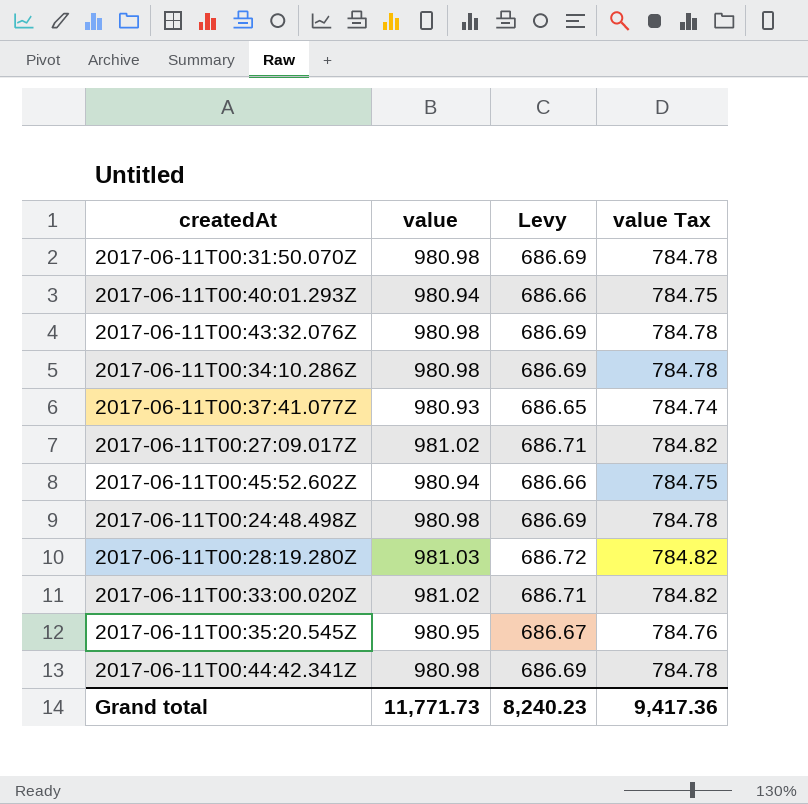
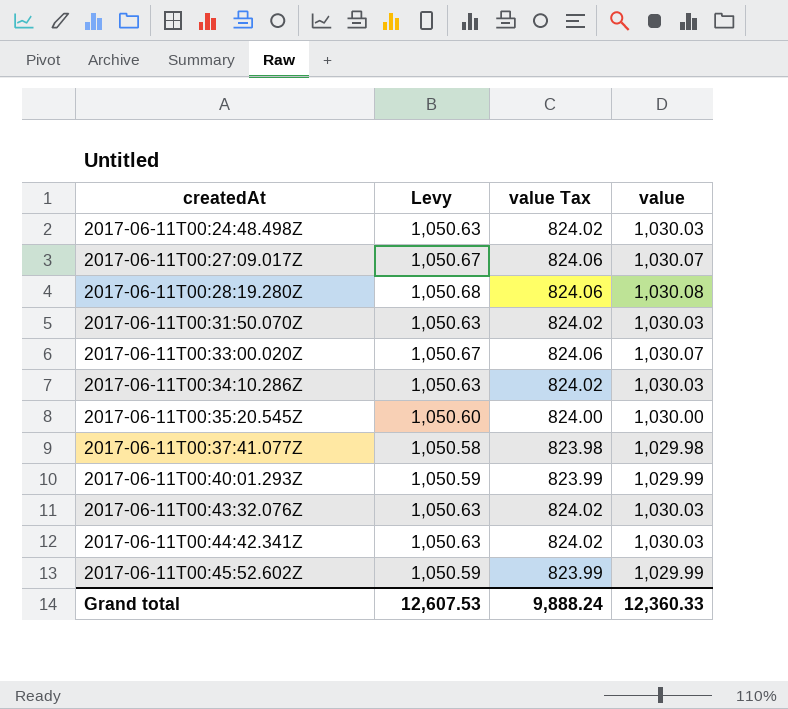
row order: none -> createdAt ascending
column Levy | formula: [value] * 0.7 -> [value] * 1.02
column value | position: 2 -> 4
2017-06-11T00:24:48.498Z | value Tax: 784.78 -> 824.02
2017-06-11T00:24:48.498Z | value: 980.98 -> 1,030.03
2017-06-11T00:27:09.017Z | value Tax: 784.82 -> 824.06
2017-06-11T00:27:09.017Z | value: 981.02 -> 1,030.07
2017-06-11T00:28:19.280Z | value Tax: 784.82 -> 824.06
2017-06-11T00:28:19.280Z | value: 981.03 -> 1,030.08
2017-06-11T00:31:50.070Z | value Tax: 784.78 -> 824.02
2017-06-11T00:31:50.070Z | value: 980.98 -> 1,030.03
2017-06-11T00:33:00.020Z | value Tax: 784.82 -> 824.06
2017-06-11T00:33:00.020Z | value: 981.02 -> 1,030.07
2017-06-11T00:34:10.286Z | value Tax: 784.78 -> 824.02
2017-06-11T00:34:10.286Z | value: 980.98 -> 1,030.03
2017-06-11T00:35:20.545Z | value Tax: 784.76 -> 824.00
2017-06-11T00:35:20.545Z | value: 980.95 -> 1,030.00
2017-06-11T00:37:41.077Z | value Tax: 784.74 -> 823.98
2017-06-11T00:37:41.077Z | value: 980.93 -> 1,029.98
2017-06-11T00:40:01.293Z | value Tax: 784.75 -> 823.99
2017-06-11T00:40:01.293Z | value: 980.94 -> 1,029.99
2017-06-11T00:43:32.076Z | value Tax: 784.78 -> 824.02
2017-06-11T00:43:32.076Z | value: 980.98 -> 1,030.03
2017-06-11T00:44:42.341Z | value Tax: 784.78 -> 824.02
2017-06-11T00:44:42.341Z | value: 980.98 -> 1,030.03
2017-06-11T00:45:52.602Z | value Tax: 784.75 -> 823.99
2017-06-11T00:45:52.602Z | value: 980.94 -> 1,029.99
Grand total | Levy: 8,240.23 -> 12,607.53
Grand total | value Tax: 9,417.36 -> 9,888.24
Grand total | value: 11,771.73 -> 12,360.33

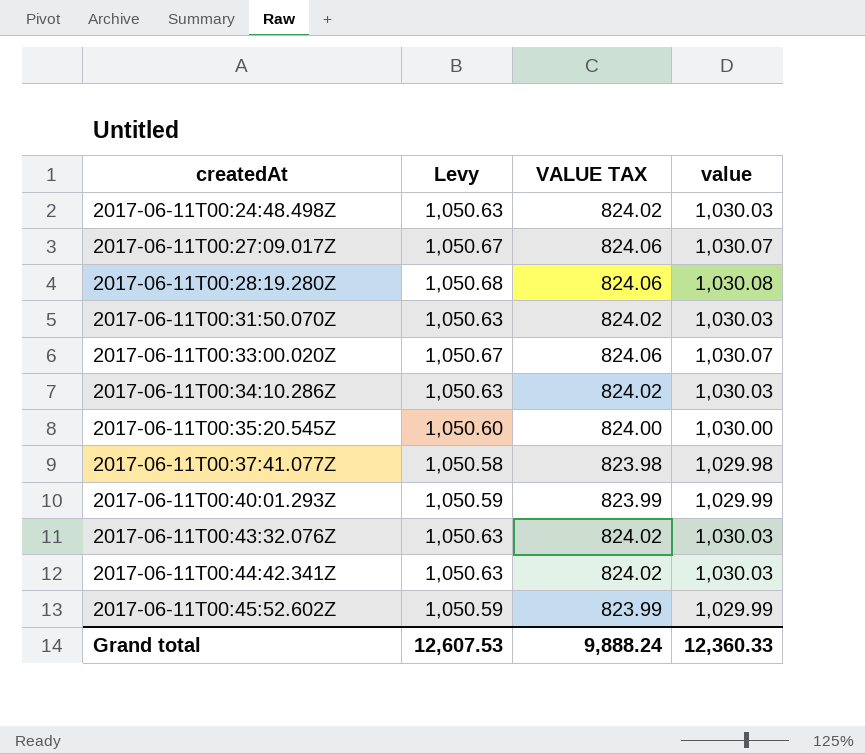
column name: value Tax -> VALUE TAX

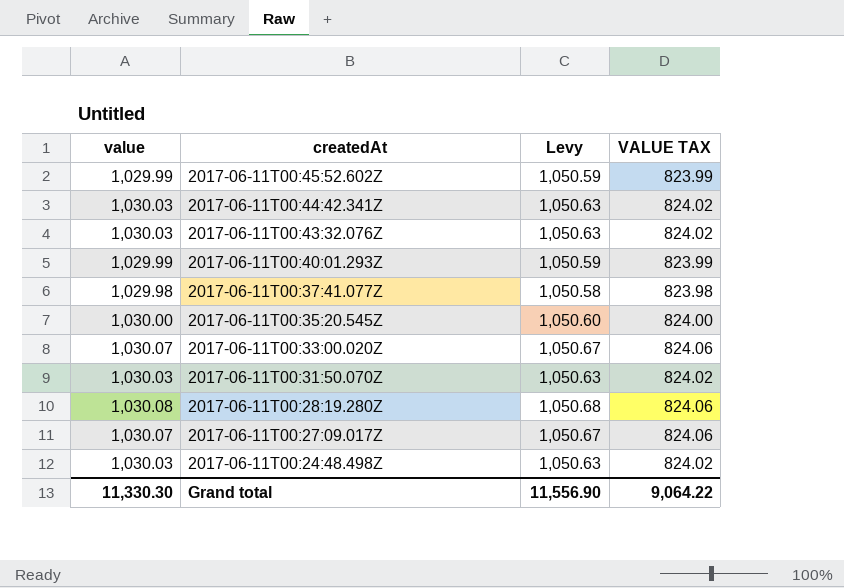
row order: createdAt ascending -> createdAt descending
column value | position: 4 -> 1
row 2017-06-11T00:34:10.286Z: 1,050.63 | 824.02 | 1,030.03 -> none
Grand total | value: 12,360.33 -> 11,330.30
Grand total | Levy: 12,607.53 -> 11,556.90
Grand total | VALUE TAX: 9,888.24 -> 9,064.22

